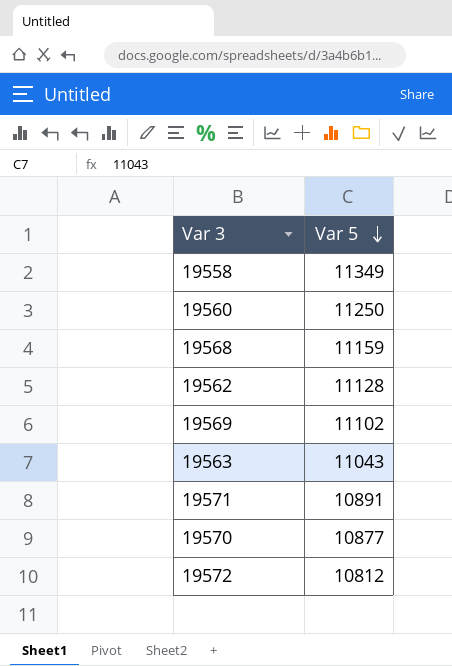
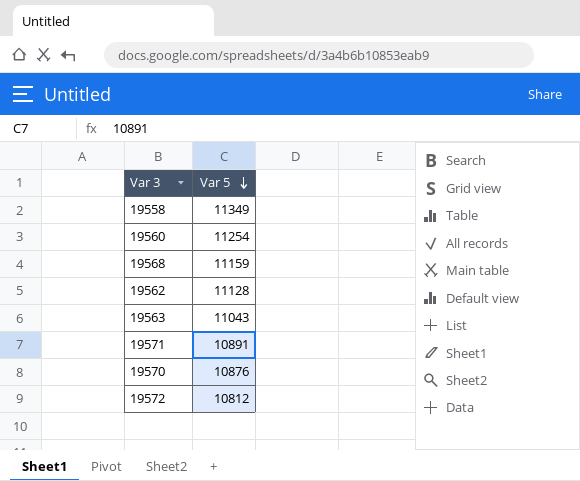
row 19569: 11102 -> none
19560 | Var 5: 11250 -> 11254
19570 | Var 5: 10877 -> 10876

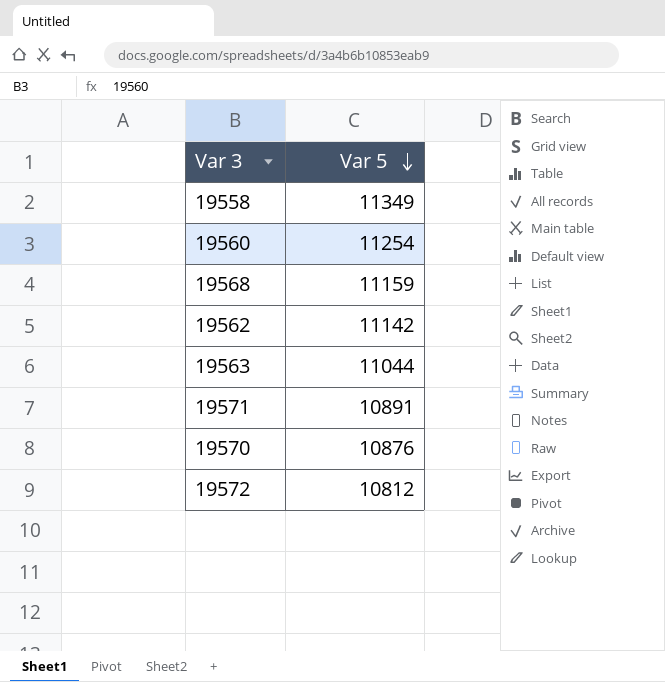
19562 | Var 5: 11128 -> 11142
19563 | Var 5: 11043 -> 11044

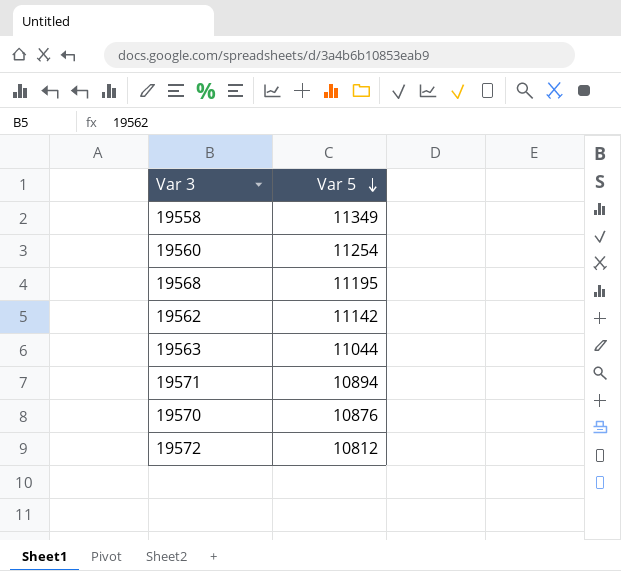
19568 | Var 5: 11159 -> 11195
19571 | Var 5: 10891 -> 10894

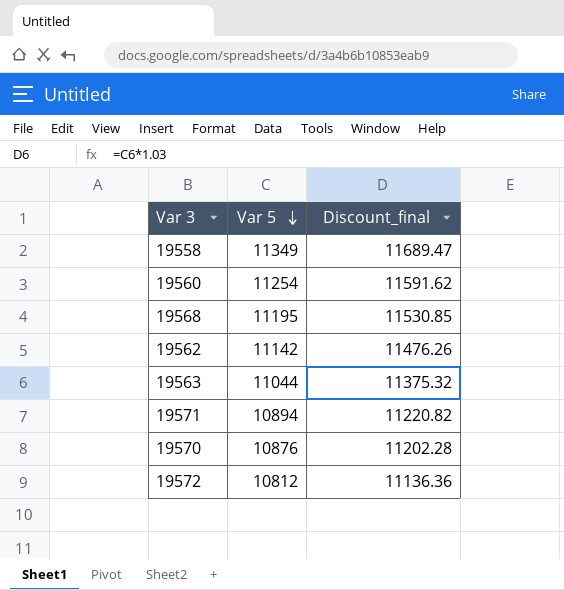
column Discount_final | formula: none -> [Var 5] * 1.03

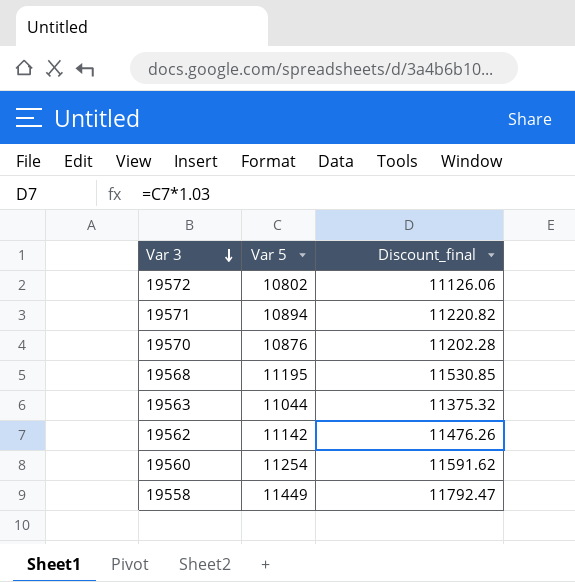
row order: Var 5 descending -> Var 3 descending
19572 | Var 5: 10812 -> 10802
19572 | Discount_final: 11136.36 -> 11126.06
19558 | Var 5: 11349 -> 11449
19558 | Discount_final: 11689.47 -> 11792.47

